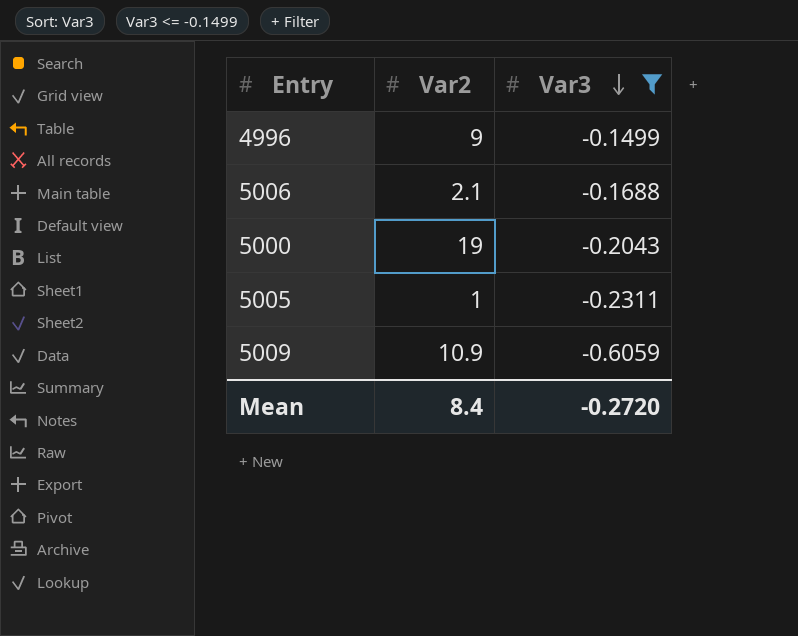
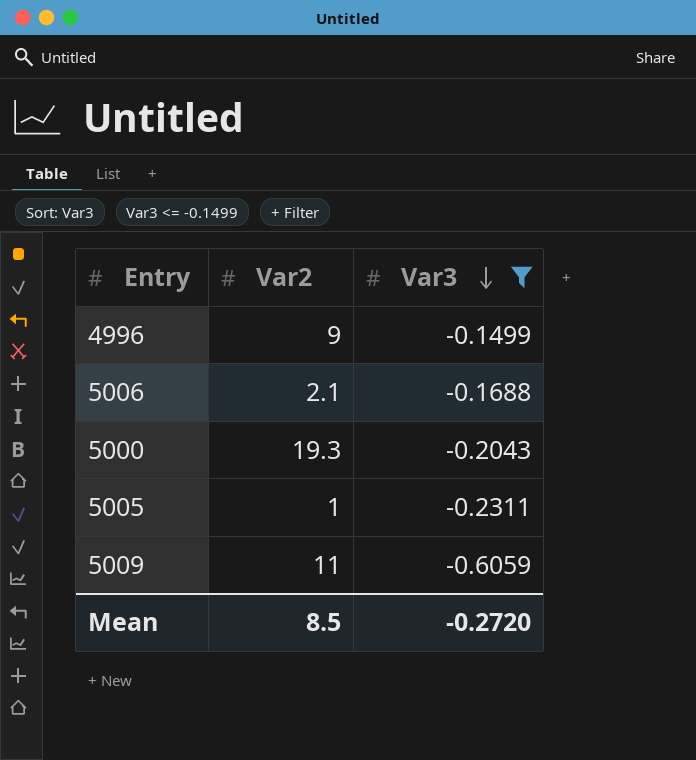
5000 | Var2: 19 -> 19.3
5009 | Var2: 10.9 -> 11
Mean | Var2: 8.4 -> 8.5

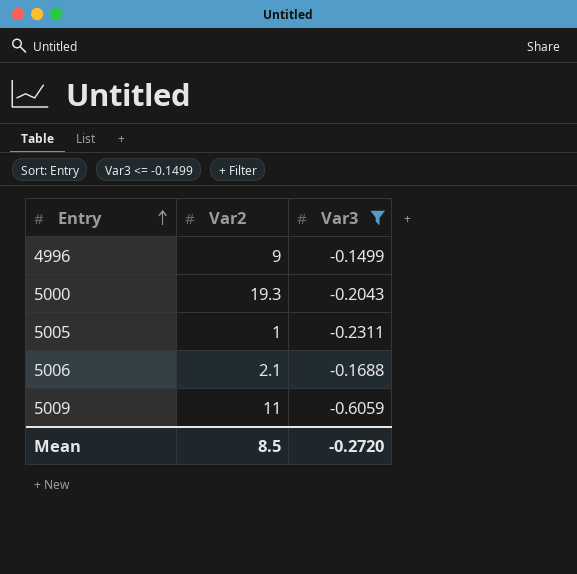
row order: Var3 descending -> Entry ascending

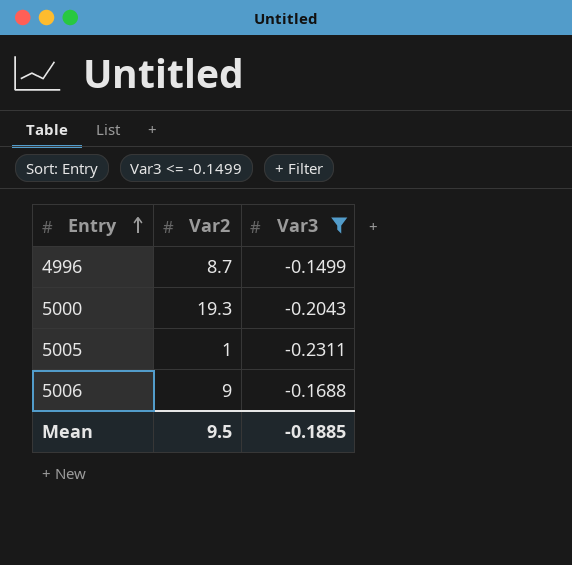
row 5009: 11 | -0.6059 -> none
4996 | Var2: 9 -> 8.7
5006 | Var2: 2.1 -> 9
Mean | Var2: 8.5 -> 9.5
Mean | Var3: -0.2720 -> -0.1885

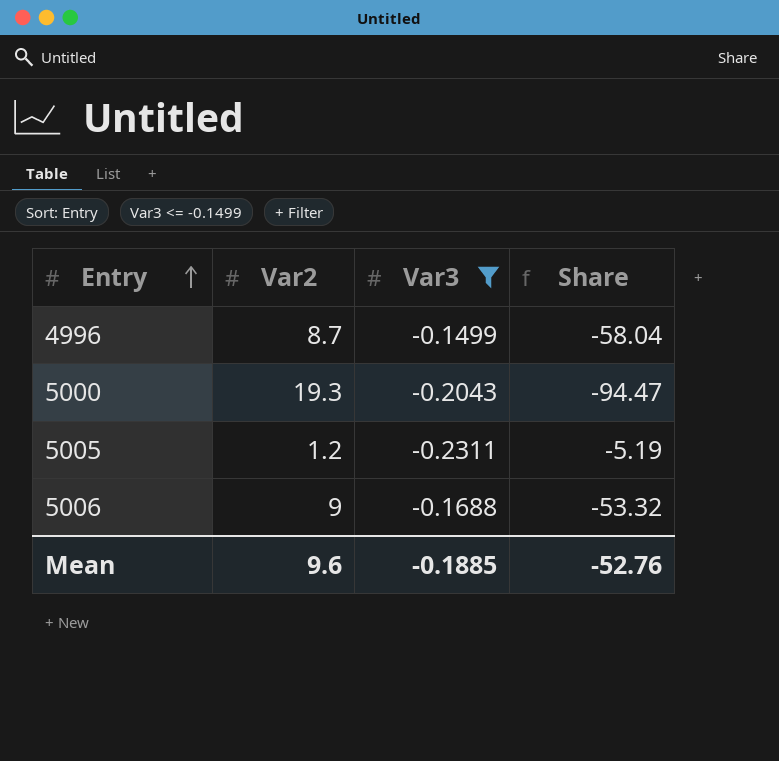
column Share | formula: none -> [Var2] / [Var3]
5005 | Var2: 1 -> 1.2
Mean | Var2: 9.5 -> 9.6

